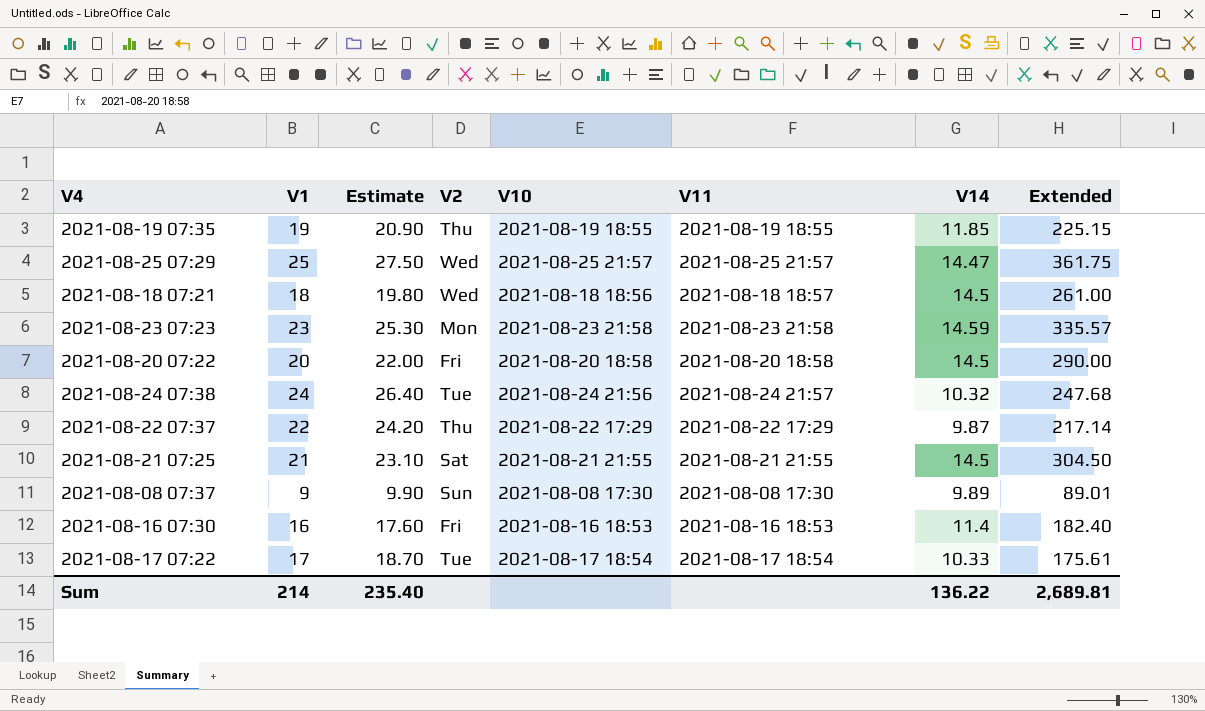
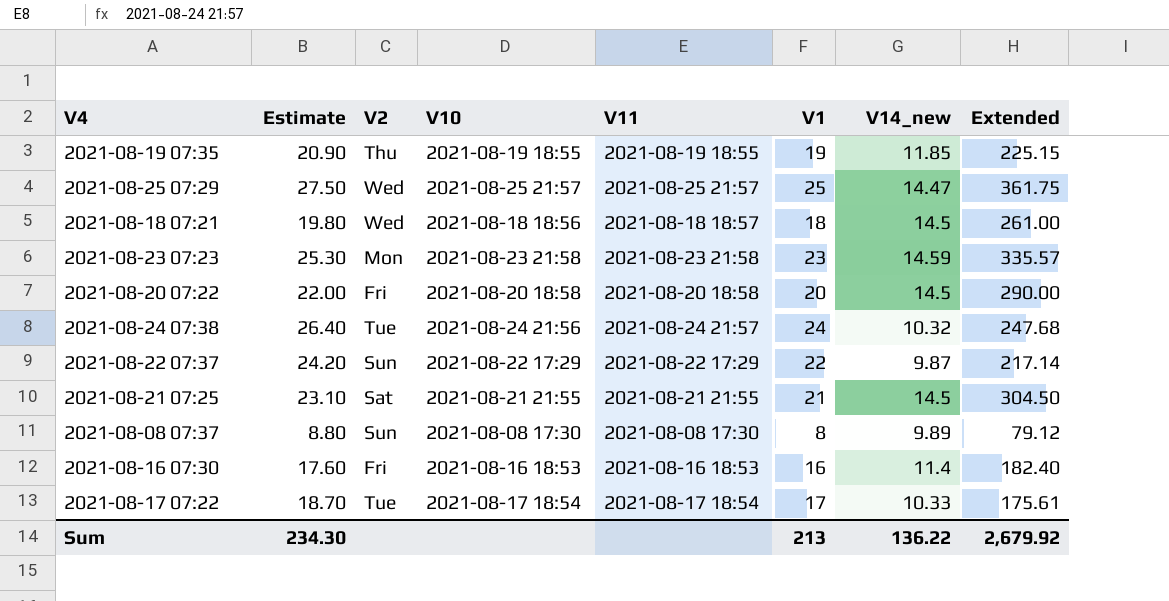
column V1 | position: 2 -> 6
column name: V14 -> V14_new
2021-08-22 07:37 | V2: Thu -> Sun
2021-08-08 07:37 | Estimate: 9.90 -> 8.80
2021-08-08 07:37 | V1: 9 -> 8
2021-08-08 07:37 | Extended: 89.01 -> 79.12
Sum | Estimate: 235.40 -> 234.30
Sum | V1: 214 -> 213
Sum | Extended: 2,689.81 -> 2,679.92

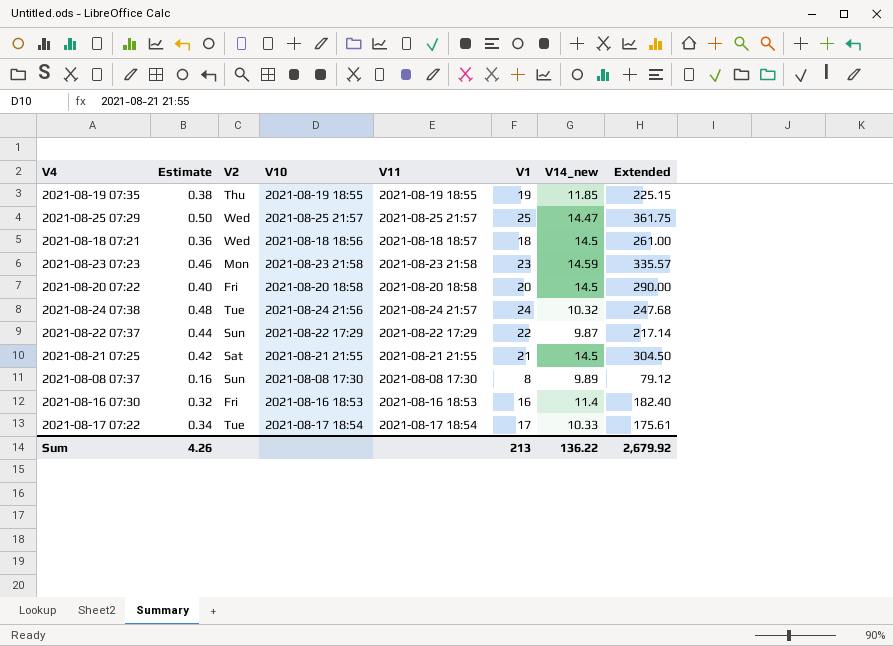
column Estimate | formula: [V1] * 1.1 -> [V1] * 0.02
Sum | Estimate: 234.30 -> 4.26

